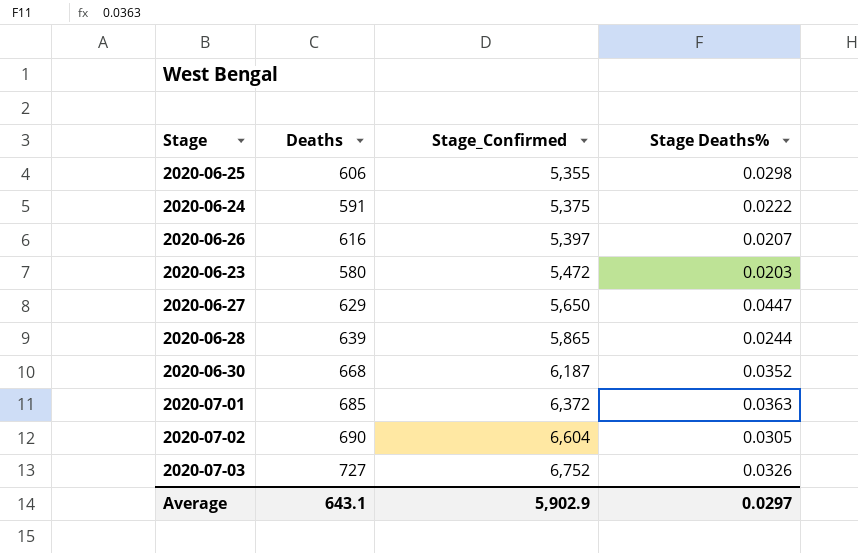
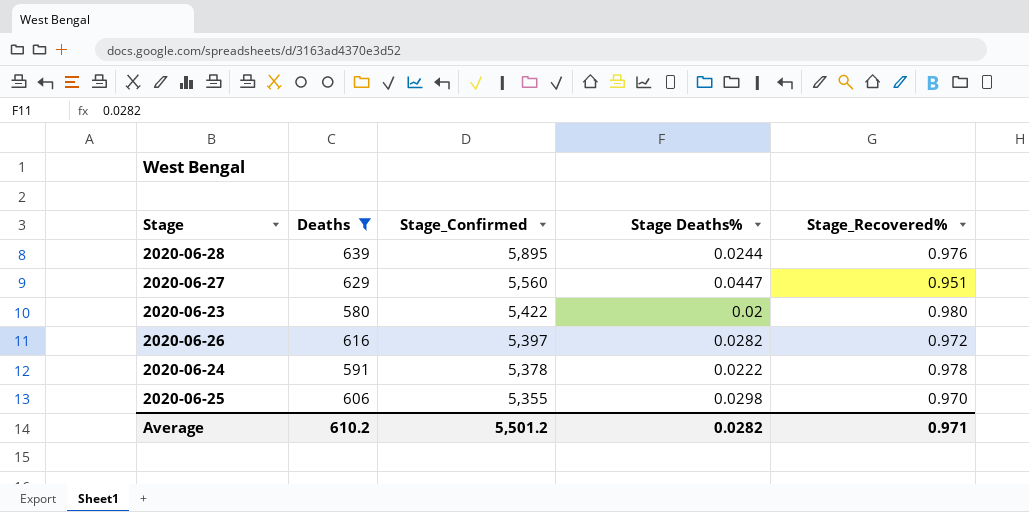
filter: none -> Deaths <= 639
row order: Stage_Confirmed ascending -> Stage_Confirmed descending
column Stage_Recovered% | position: none -> 5
2020-06-28 | Stage_Confirmed: 5,865 -> 5,895
2020-06-27 | Stage_Confirmed: 5,650 -> 5,560
2020-06-23 | Stage_Confirmed: 5,472 -> 5,422
2020-06-23 | Stage Deaths%: 0.0203 -> 0.02
2020-06-26 | Stage Deaths%: 0.0207 -> 0.0282
2020-06-24 | Stage_Confirmed: 5,375 -> 5,378
Average | Deaths: 643.1 -> 610.2
Average | Stage_Confirmed: 5,902.9 -> 5,501.2
Average | Stage Deaths%: 0.0297 -> 0.0282

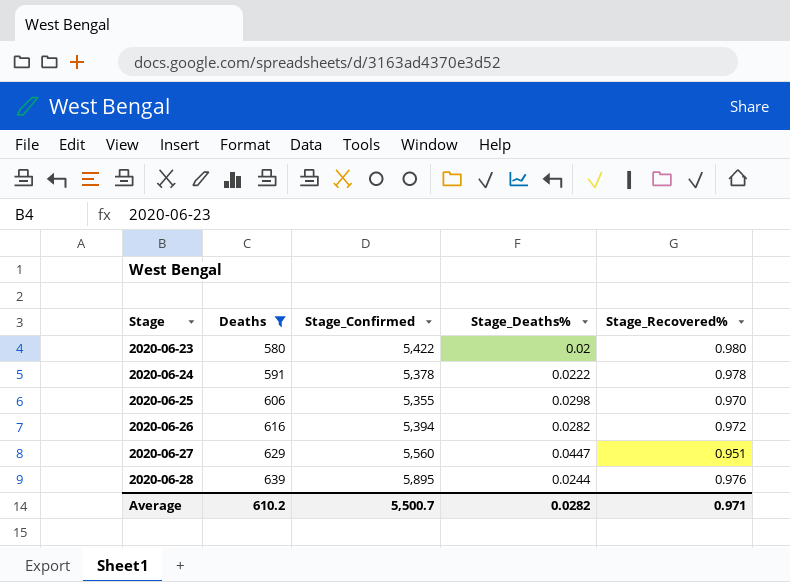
row order: Stage_Confirmed descending -> Stage ascending
column name: Stage Deaths% -> Stage_Deaths%
2020-06-26 | Stage_Confirmed: 5,397 -> 5,394
Average | Stage_Confirmed: 5,501.2 -> 5,500.7

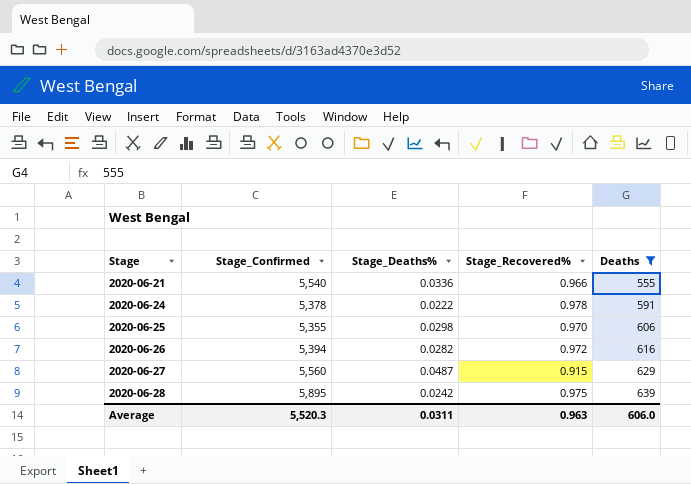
column Deaths | position: 2 -> 5
row 2020-06-23: 580 | 5,422 | 0.02 | 0.980 -> none
row 2020-06-21: none -> 5,540 | 0.0336 | 0.966 | 555
2020-06-27 | Stage_Deaths%: 0.0447 -> 0.0487
2020-06-27 | Stage_Recovered%: 0.951 -> 0.915
2020-06-28 | Stage_Deaths%: 0.0244 -> 0.0242
2020-06-28 | Stage_Recovered%: 0.976 -> 0.975
Average | Stage_Confirmed: 5,500.7 -> 5,520.3
Average | Stage_Deaths%: 0.0282 -> 0.0311
Average | Stage_Recovered%: 0.971 -> 0.963
Average | Deaths: 610.2 -> 606.0

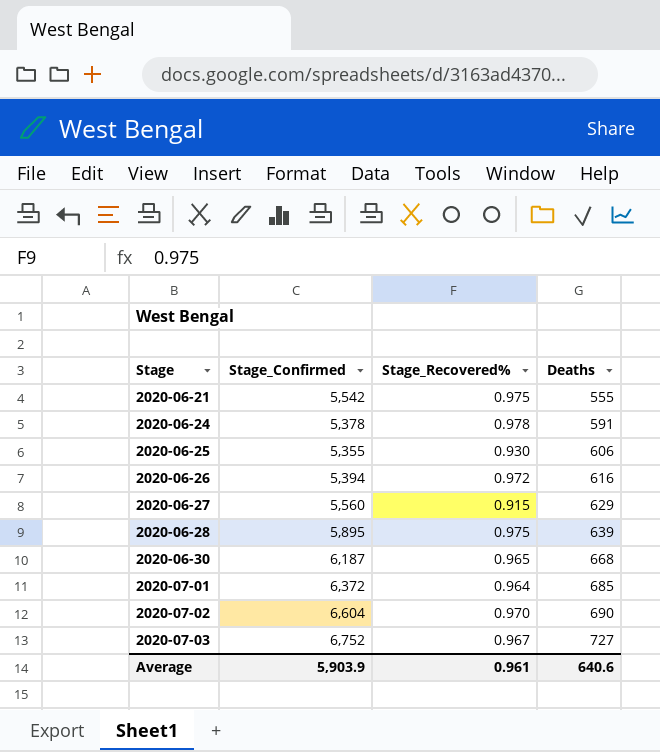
filter: Deaths <= 639 -> none
column Stage_Deaths% | position: 3 -> none
2020-06-21 | Stage_Confirmed: 5,540 -> 5,542
2020-06-21 | Stage_Recovered%: 0.966 -> 0.975
2020-06-25 | Stage_Recovered%: 0.970 -> 0.930
Average | Stage_Confirmed: 5,520.3 -> 5,903.9
Average | Stage_Recovered%: 0.963 -> 0.961
Average | Deaths: 606.0 -> 640.6

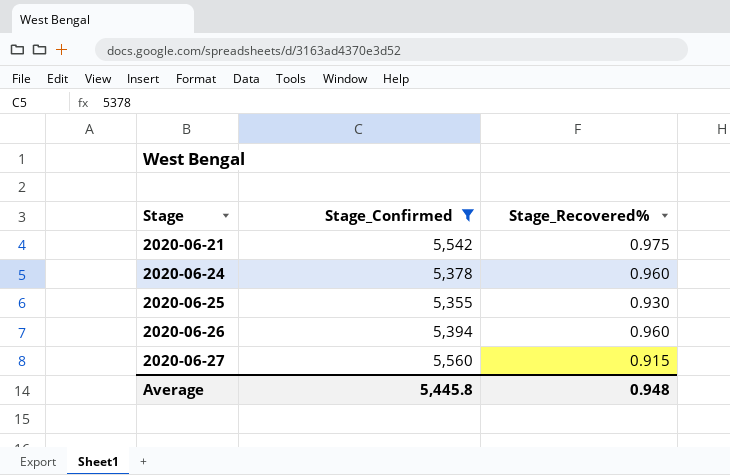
filter: none -> Stage_Confirmed <= 5,560
column Deaths | position: 4 -> none
2020-06-24 | Stage_Recovered%: 0.978 -> 0.960
2020-06-26 | Stage_Recovered%: 0.972 -> 0.960
Average | Stage_Confirmed: 5,903.9 -> 5,445.8
Average | Stage_Recovered%: 0.961 -> 0.948

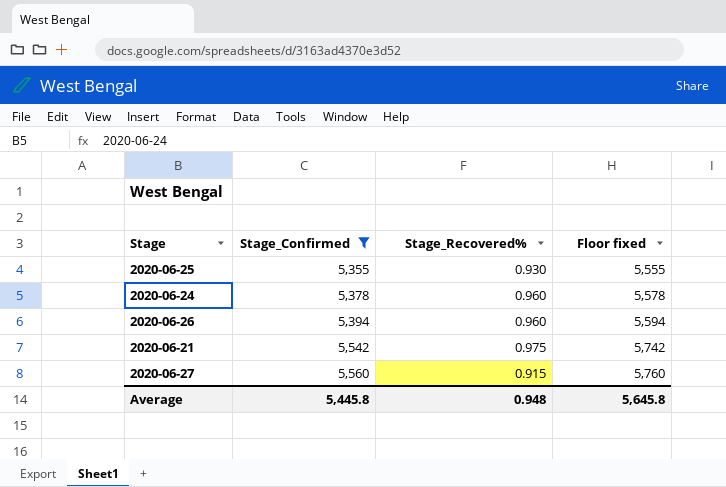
row order: Stage ascending -> Stage_Confirmed ascending
column Floor fixed | formula: none -> [Stage_Confirmed] + 200

